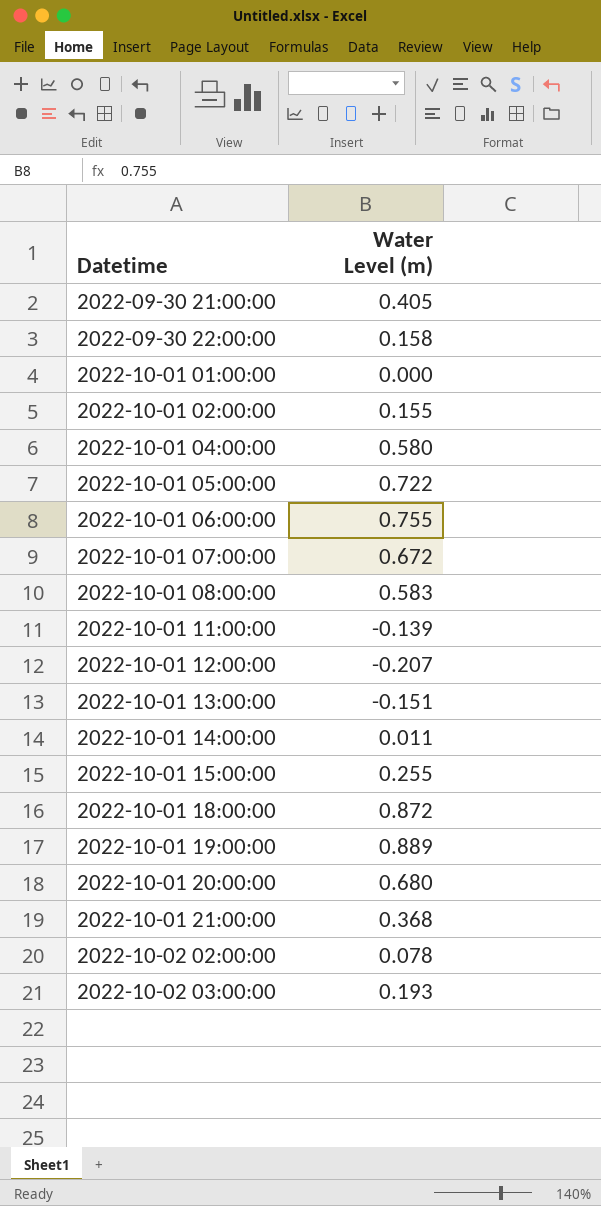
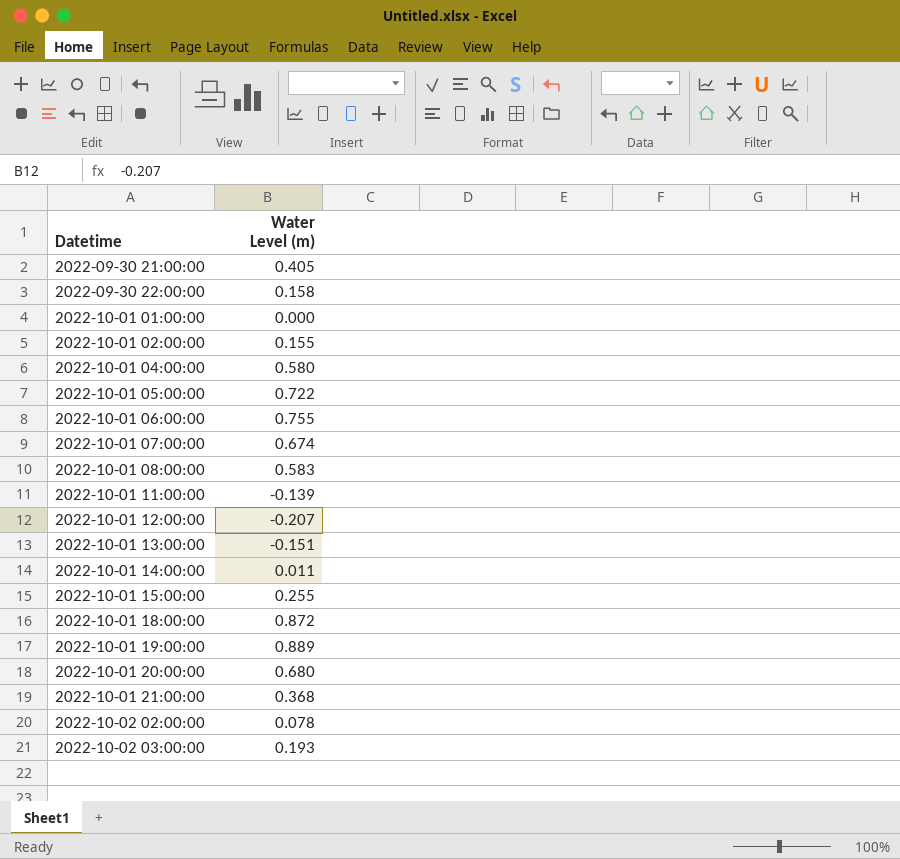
2022-10-01 07:00:00 | Water Level (m): 0.672 -> 0.674

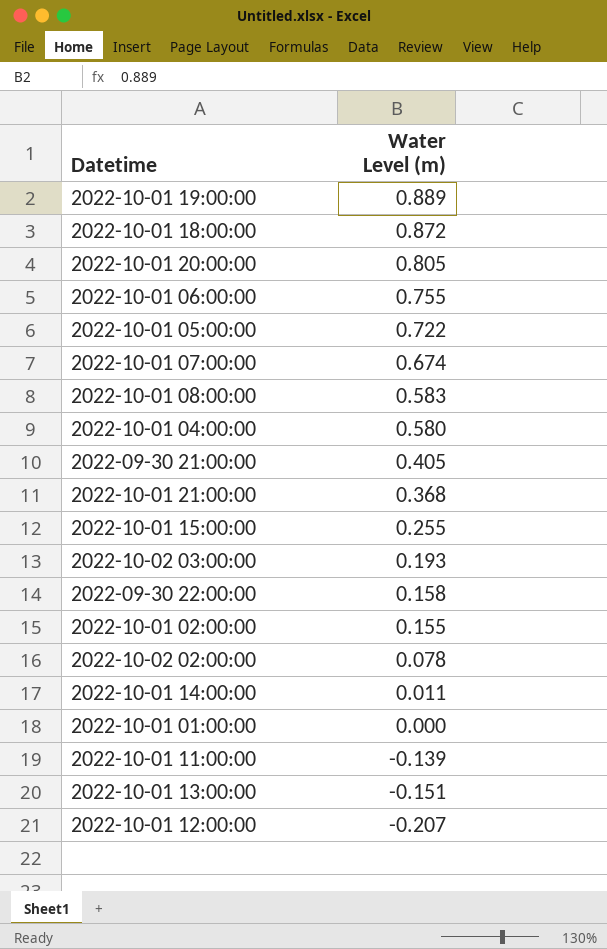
row order: Datetime ascending -> Water Level (m) descending
2022-10-01 20:00:00 | Water Level (m): 0.680 -> 0.805

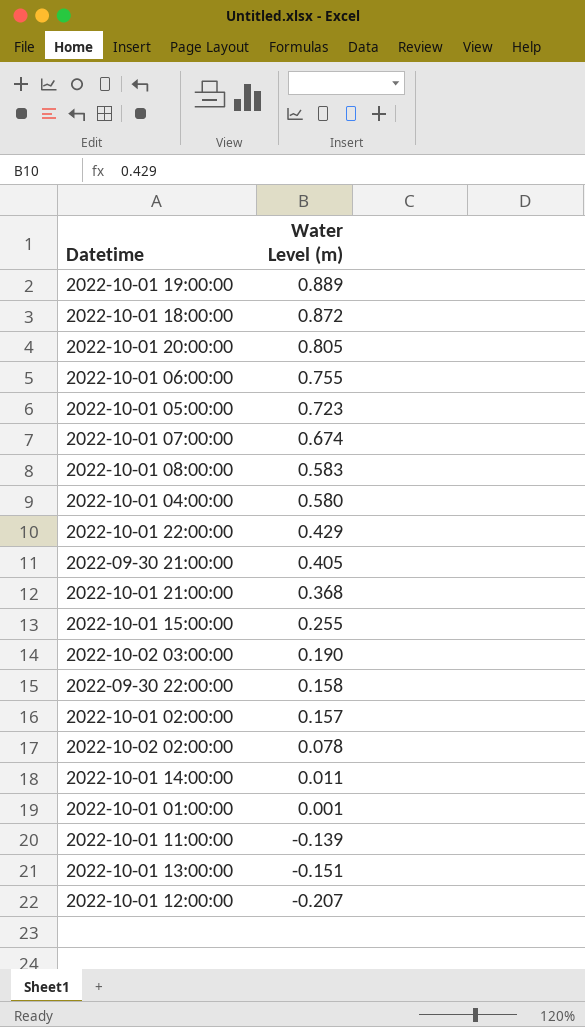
2022-10-01 05:00:00 | Water Level (m): 0.722 -> 0.723
row 2022-10-01 22:00:00: none -> 0.429
2022-10-02 03:00:00 | Water Level (m): 0.193 -> 0.190
2022-10-01 02:00:00 | Water Level (m): 0.155 -> 0.157
2022-10-01 01:00:00 | Water Level (m): 0.000 -> 0.001

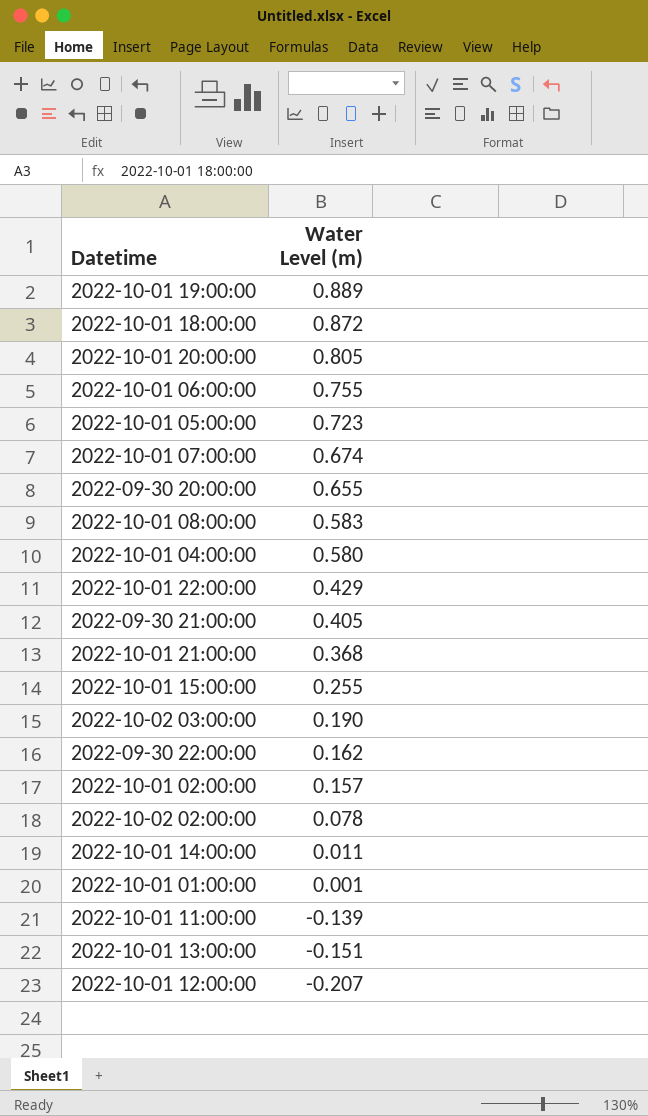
row 2022-09-30 20:00:00: none -> 0.655
2022-09-30 22:00:00 | Water Level (m): 0.158 -> 0.162

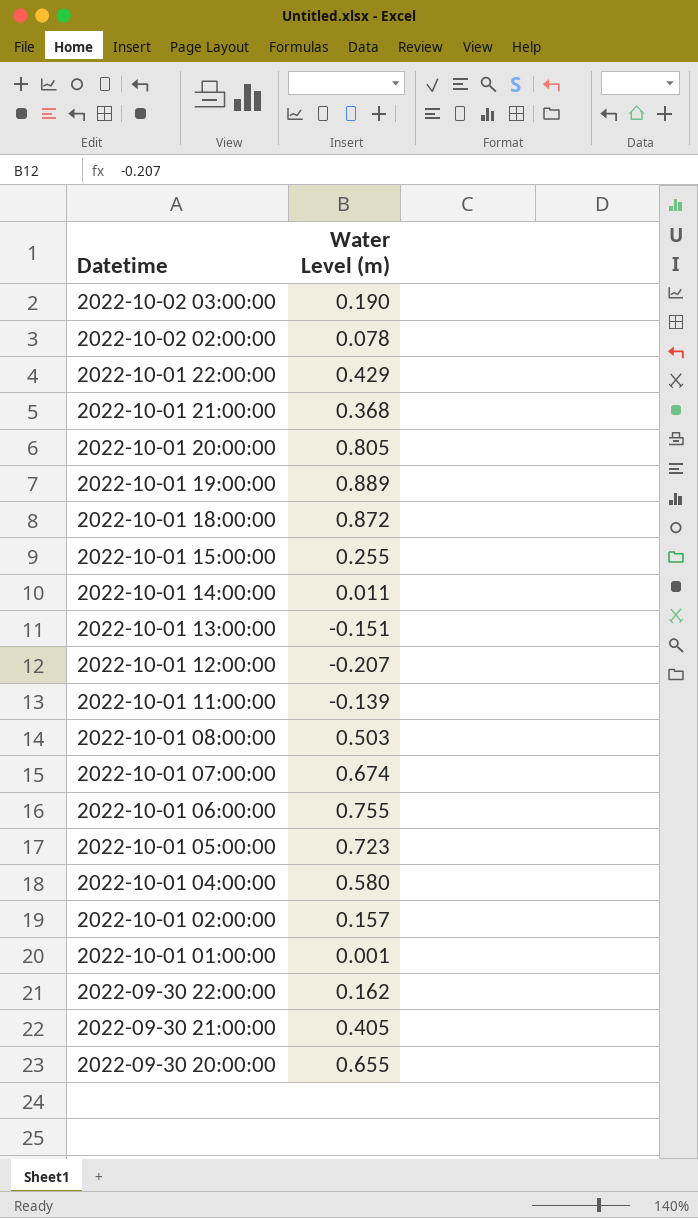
row order: Water Level (m) descending -> Datetime descending
2022-10-01 08:00:00 | Water Level (m): 0.583 -> 0.503

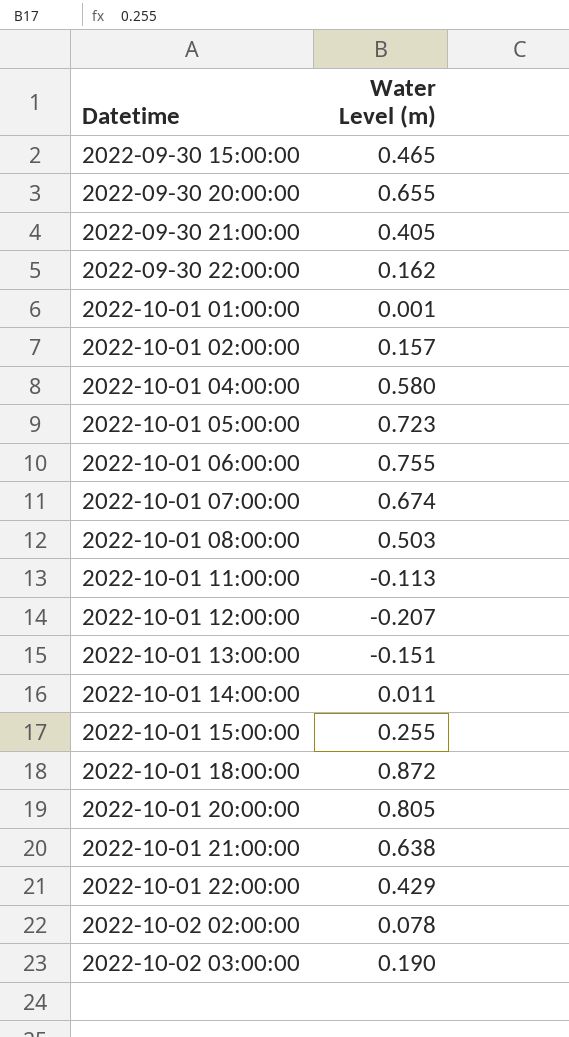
row order: Datetime descending -> Datetime ascending
row 2022-10-01 19:00:00: 0.889 -> none
row 2022-09-30 15:00:00: none -> 0.465
2022-10-01 11:00:00 | Water Level (m): -0.139 -> -0.113
2022-10-01 21:00:00 | Water Level (m): 0.368 -> 0.638

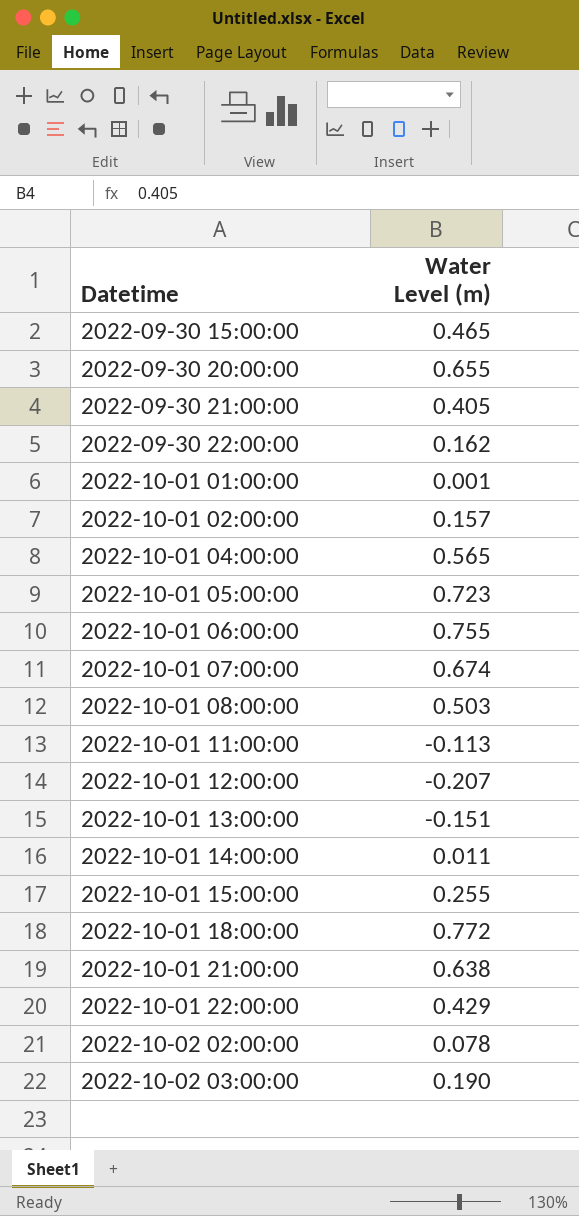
row 2022-10-01 20:00:00: 0.805 -> none
2022-10-01 04:00:00 | Water Level (m): 0.580 -> 0.565
2022-10-01 18:00:00 | Water Level (m): 0.872 -> 0.772

